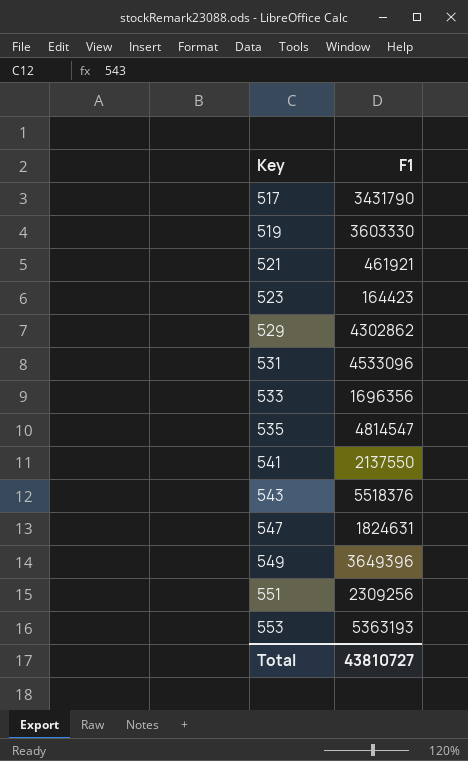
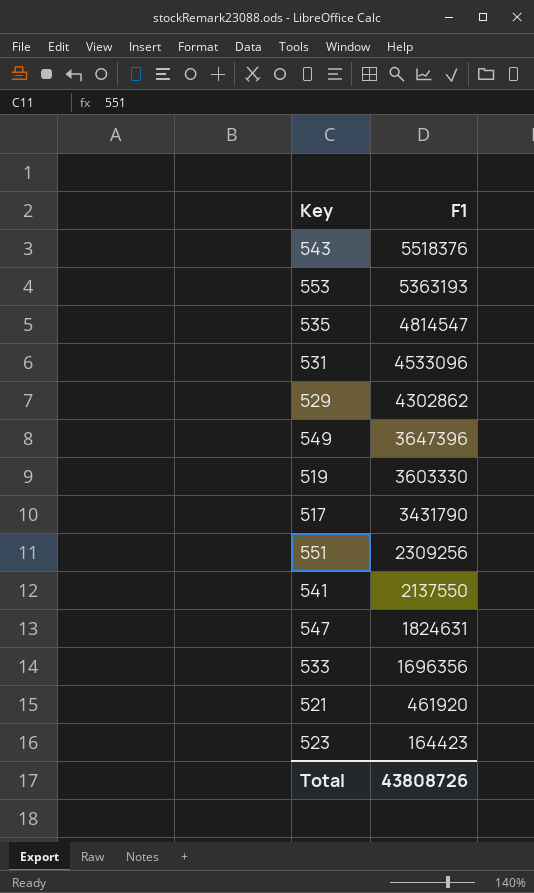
row order: Key ascending -> F1 descending
549 | F1: 3649396 -> 3647396
521 | F1: 461921 -> 461920
Total | F1: 43810727 -> 43808726

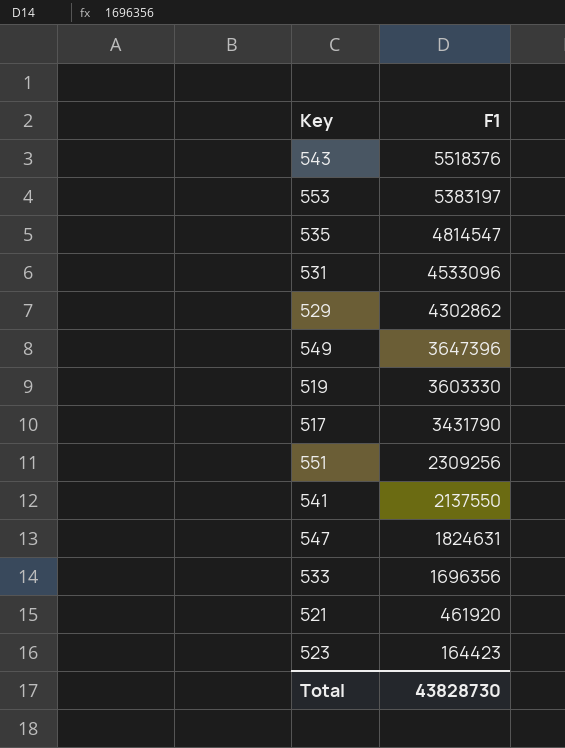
553 | F1: 5363193 -> 5383197
Total | F1: 43808726 -> 43828730

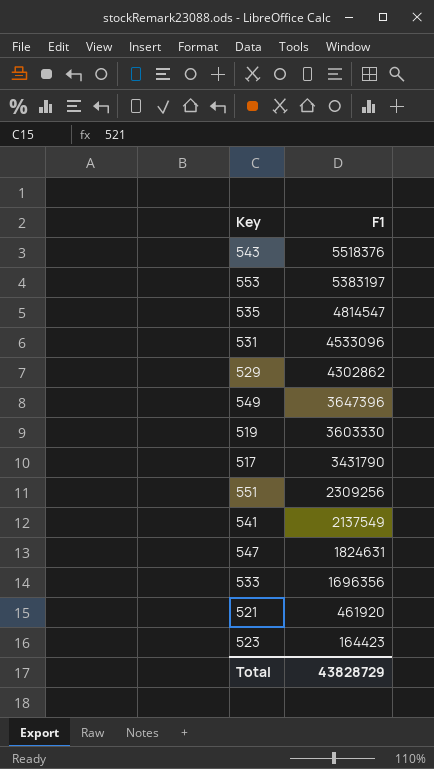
541 | F1: 2137550 -> 2137549
Total | F1: 43828730 -> 43828729

